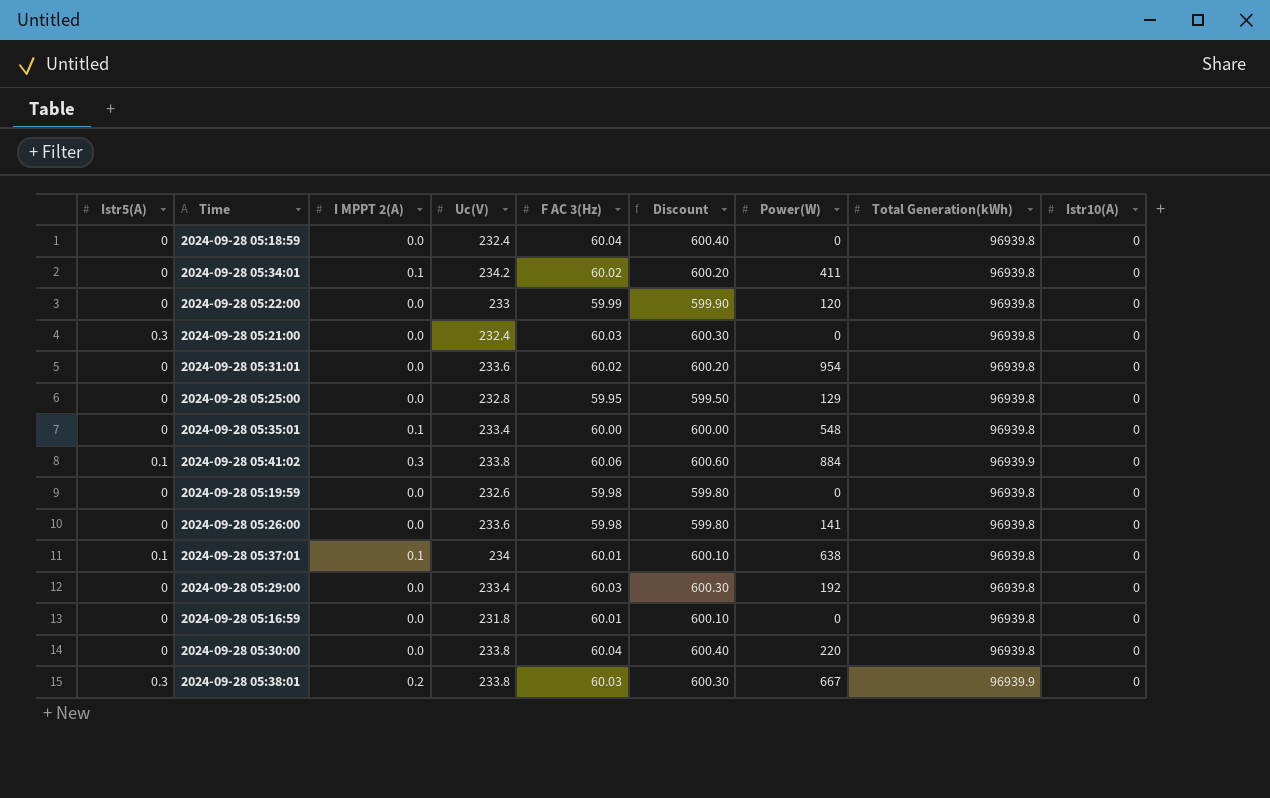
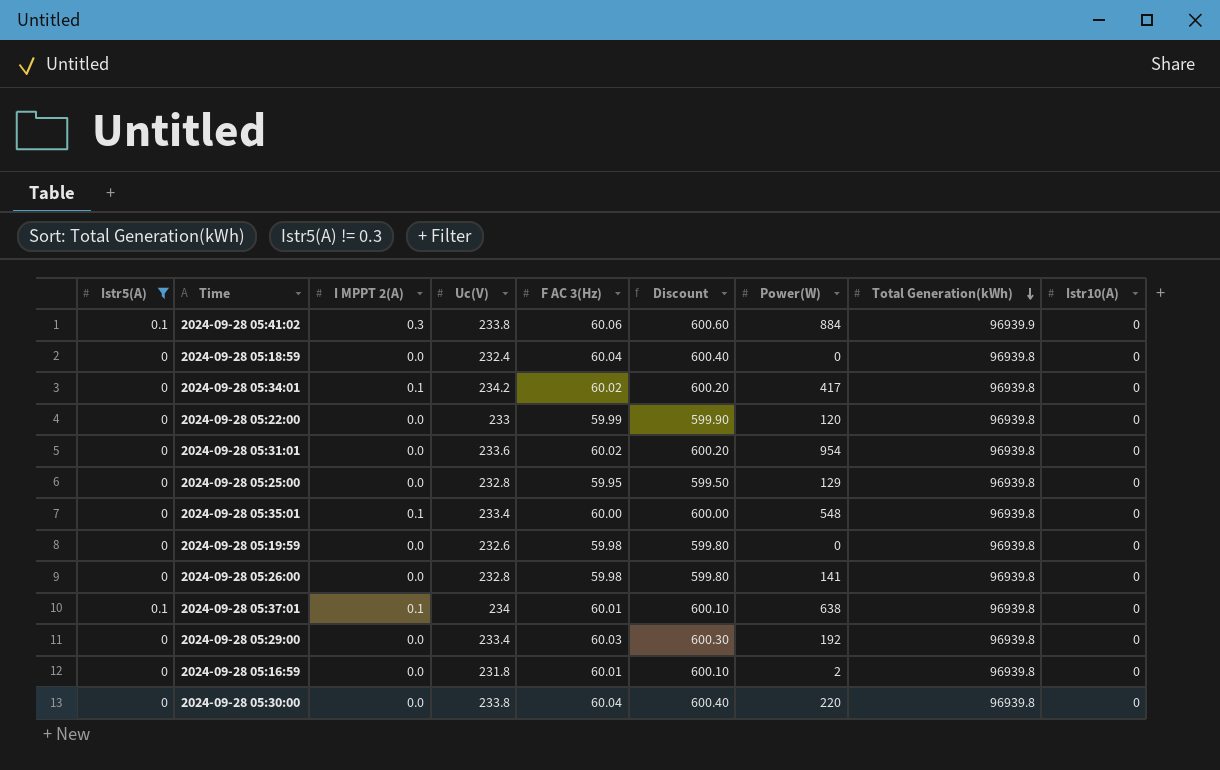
filter: none -> Istr5(A) != 0.3
row order: none -> Total Generation(kWh) descending
2024-09-28 05:34:01 | Power(W): 411 -> 417
2024-09-28 05:26:00 | Uc(V): 233.6 -> 232.8
2024-09-28 05:16:59 | Power(W): 0 -> 2

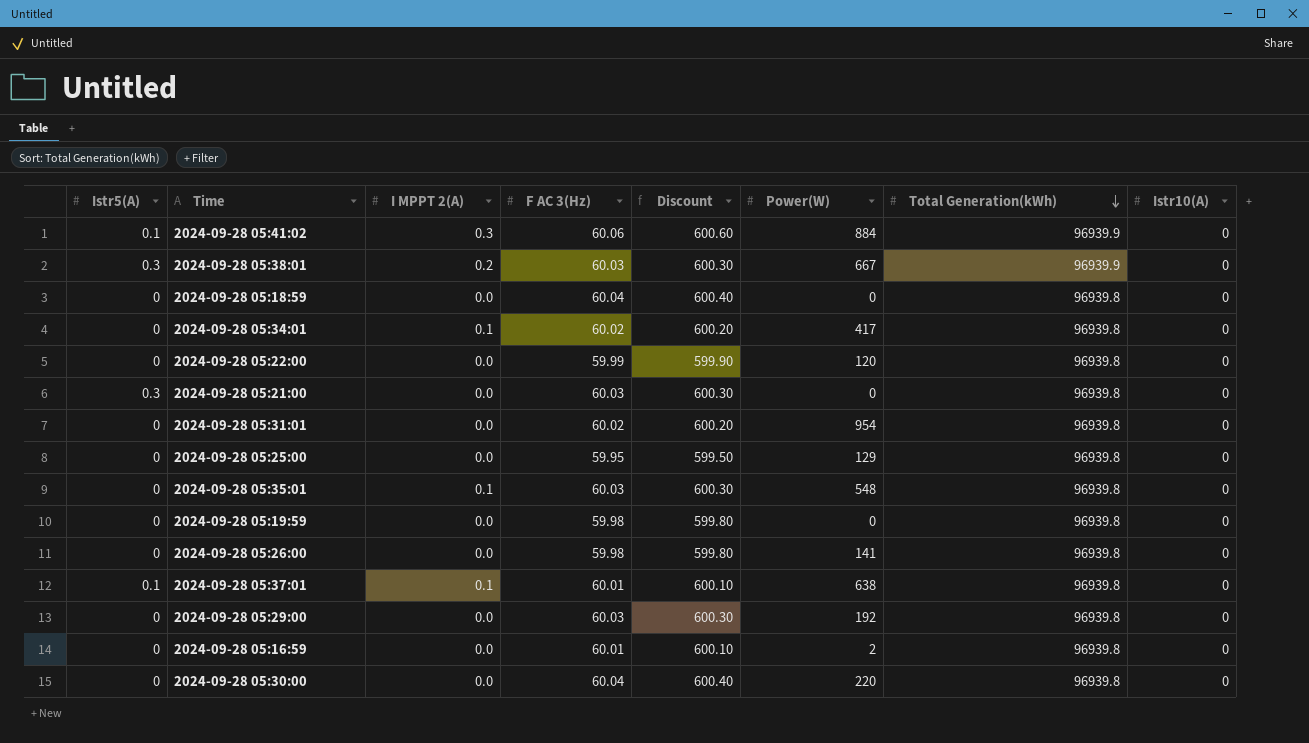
filter: Istr5(A) != 0.3 -> none
column Uc(V) | position: 4 -> none
2024-09-28 05:35:01 | F AC 3(Hz): 60.00 -> 60.03
2024-09-28 05:35:01 | Discount: 600.00 -> 600.30

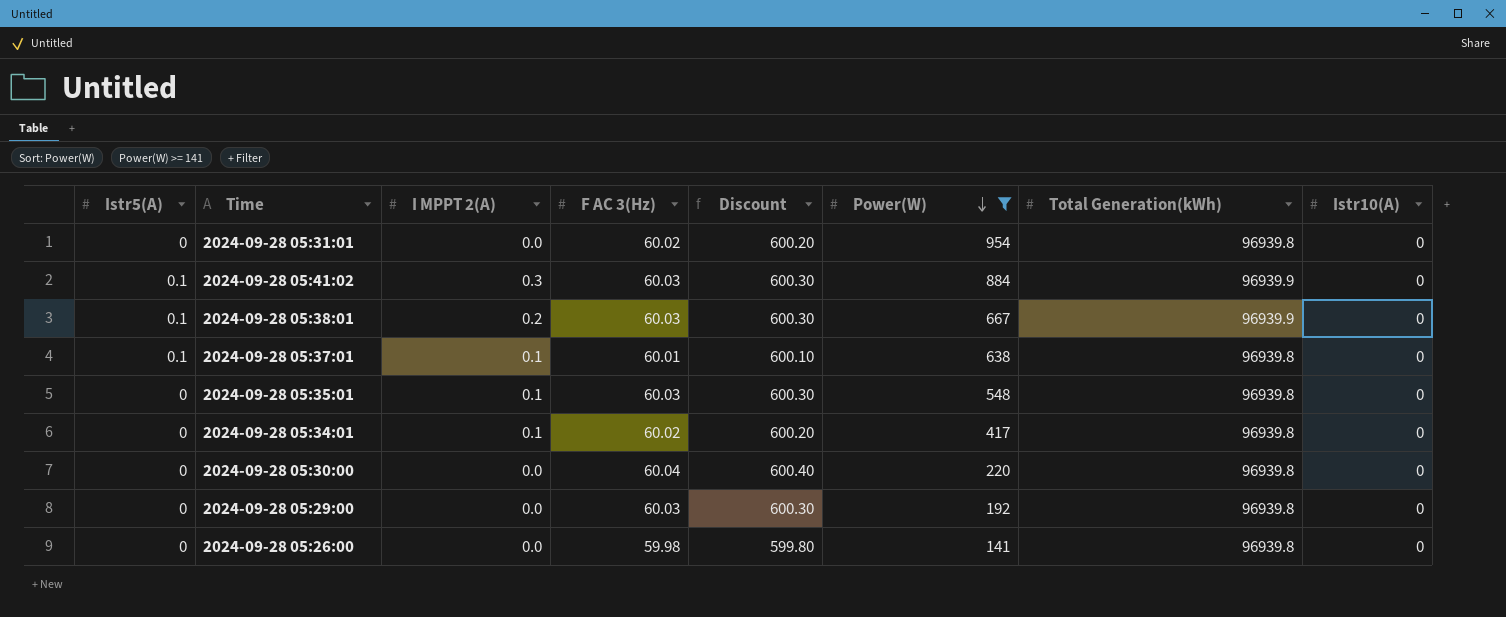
filter: none -> Power(W) >= 141
row order: Total Generation(kWh) descending -> Power(W) descending
2024-09-28 05:41:02 | F AC 3(Hz): 60.06 -> 60.03
2024-09-28 05:41:02 | Discount: 600.60 -> 600.30
2024-09-28 05:38:01 | Istr5(A): 0.3 -> 0.1

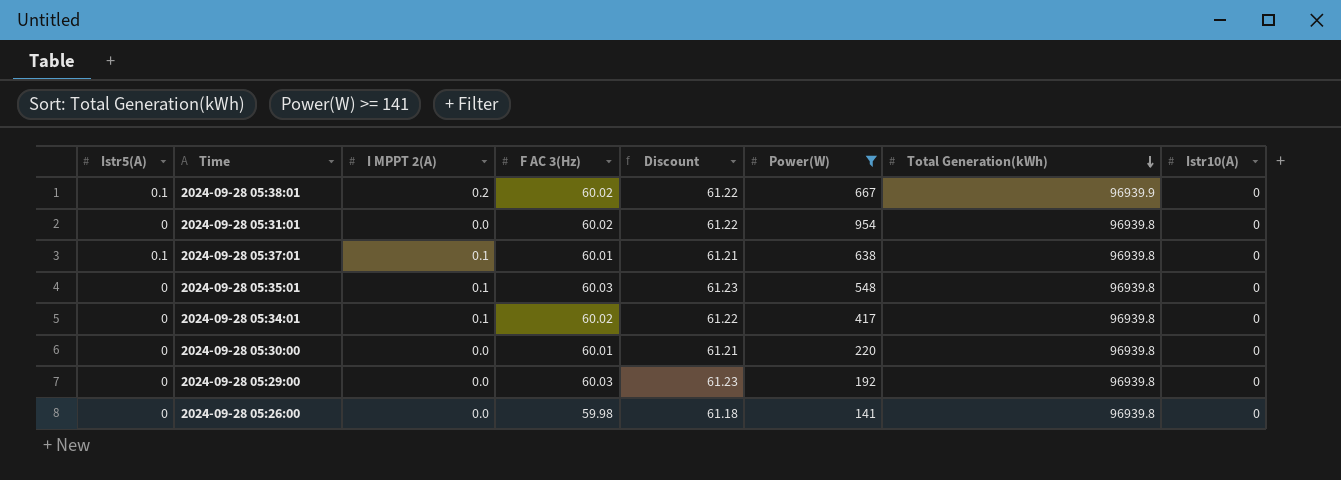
row order: Power(W) descending -> Total Generation(kWh) descending
column Discount | formula: [F AC 3(Hz)] * 10 -> [F AC 3(Hz)] * 1.02
row 2024-09-28 05:41:02: 0.1 | 0.3 | 60.03 | 600.30 | 884 | 96939.9 | 0 -> none
2024-09-28 05:38:01 | F AC 3(Hz): 60.03 -> 60.02
2024-09-28 05:30:00 | F AC 3(Hz): 60.04 -> 60.01

